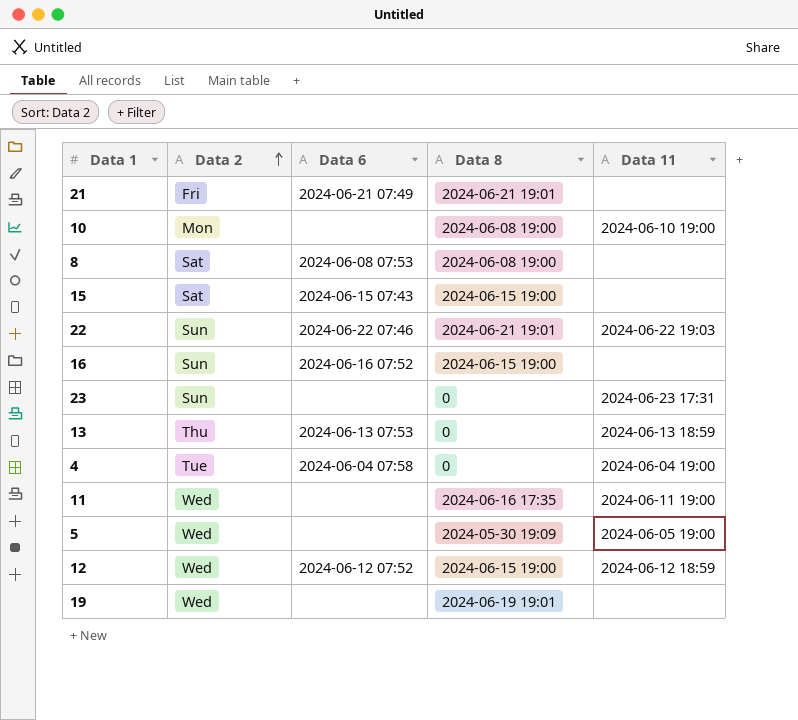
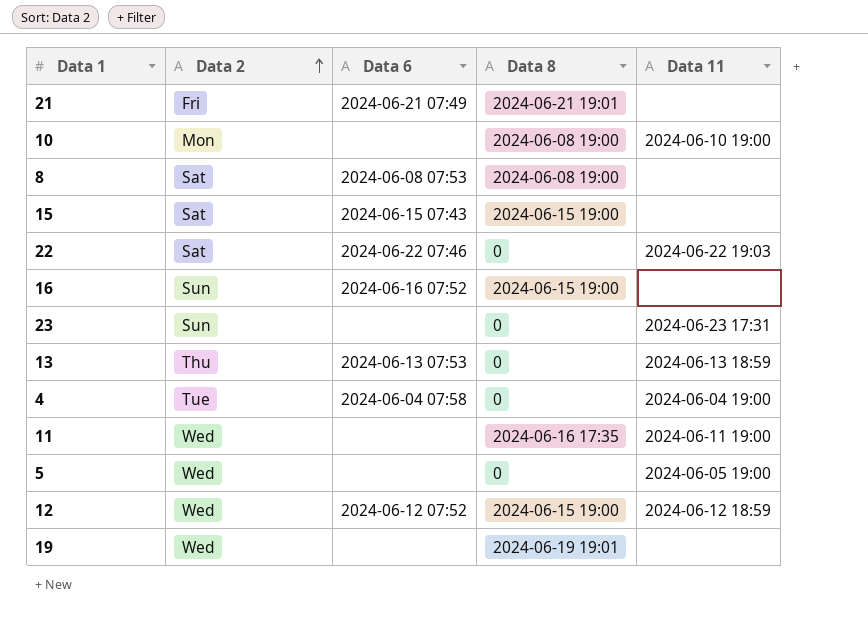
22 | Data 2: Sun -> Sat
22 | Data 8: 2024-06-21 19:01 -> 0
5 | Data 8: 2024-05-30 19:09 -> 0

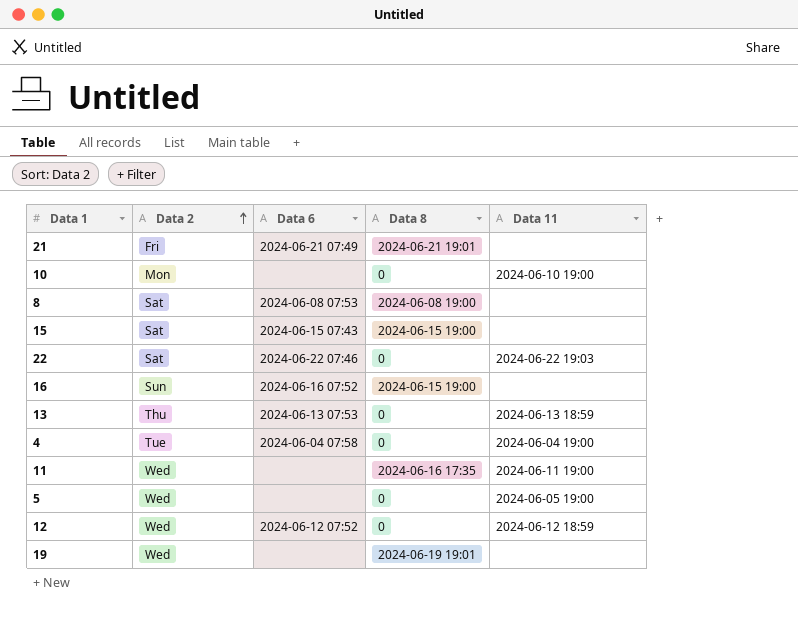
row 23: Sun | none | 0 | 2024-06-23 17:31 -> none
10 | Data 8: 2024-06-08 19:00 -> 0
12 | Data 8: 2024-06-15 19:00 -> 0

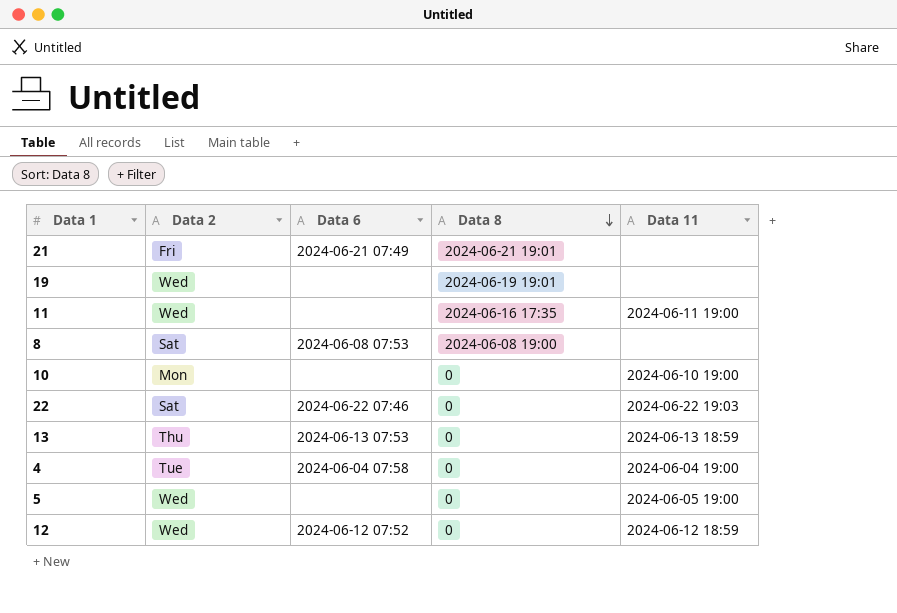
row order: Data 2 ascending -> Data 8 descending
row 15: Sat | 2024-06-15 07:43 | 2024-06-15 19:00 | none -> none
row 16: Sun | 2024-06-16 07:52 | 2024-06-15 19:00 | none -> none

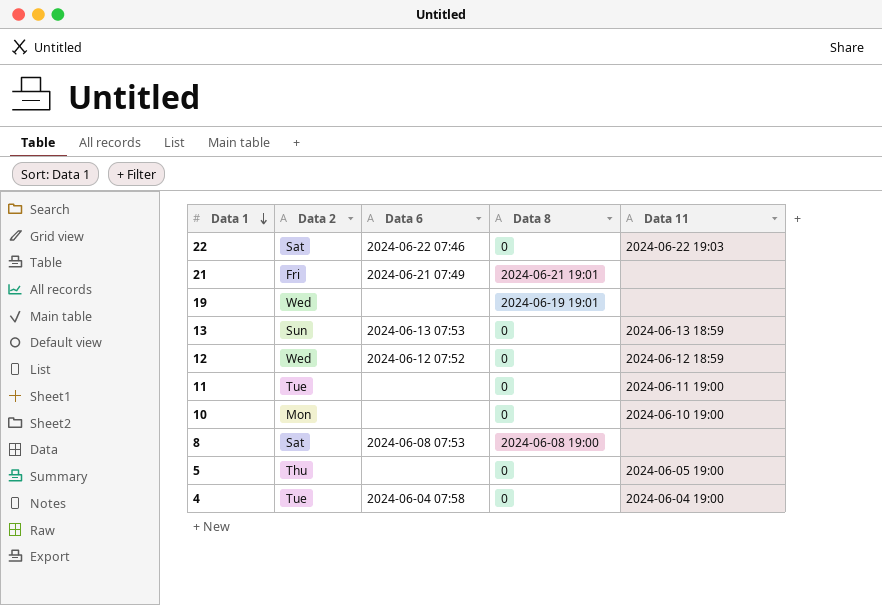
row order: Data 8 descending -> Data 1 descending
13 | Data 2: Thu -> Sun
11 | Data 2: Wed -> Tue
11 | Data 8: 2024-06-16 17:35 -> 0
5 | Data 2: Wed -> Thu

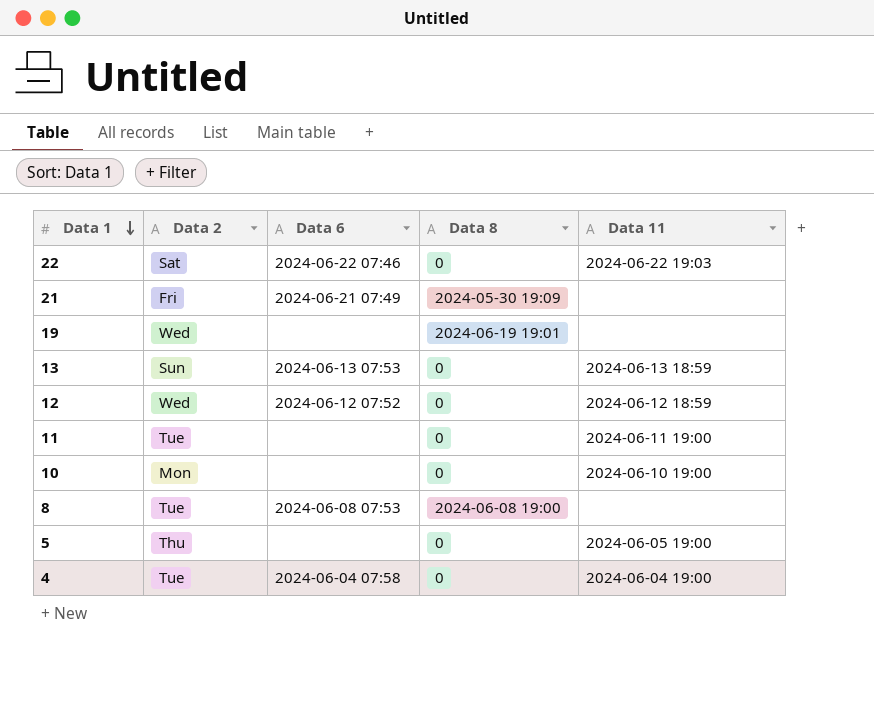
21 | Data 8: 2024-06-21 19:01 -> 2024-05-30 19:09
8 | Data 2: Sat -> Tue

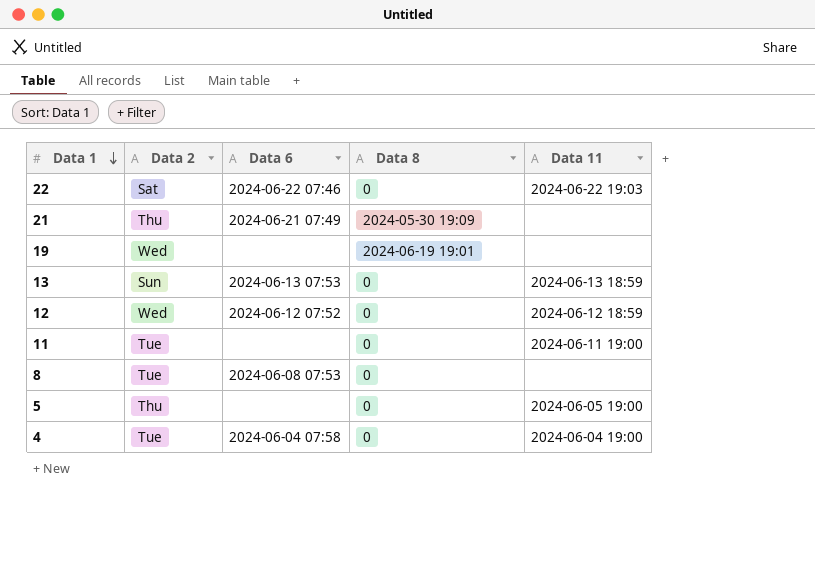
row 10: Mon | none | 0 | 2024-06-10 19:00 -> none
21 | Data 2: Fri -> Thu
8 | Data 8: 2024-06-08 19:00 -> 0

